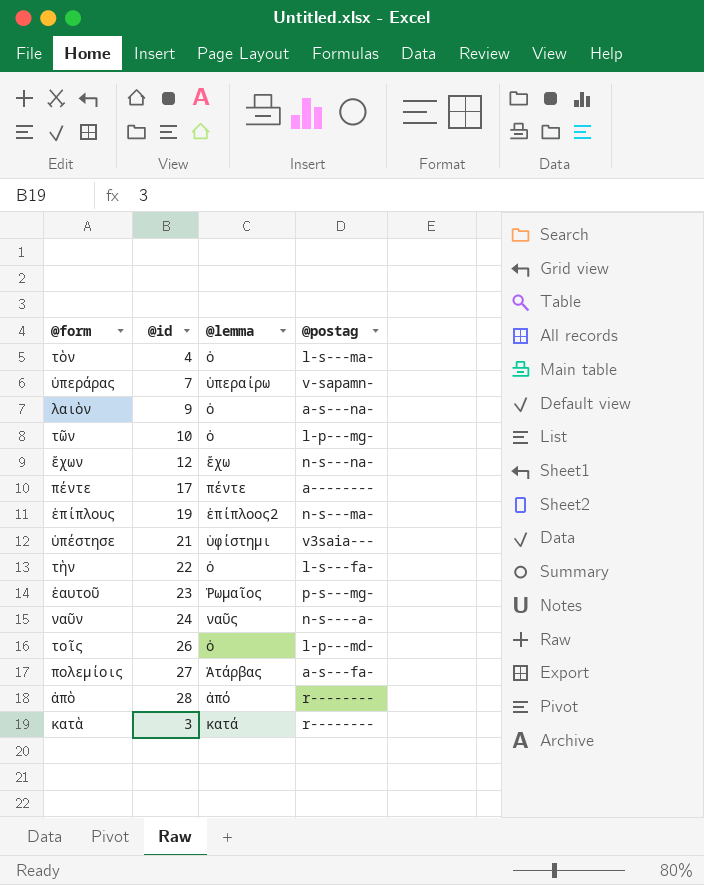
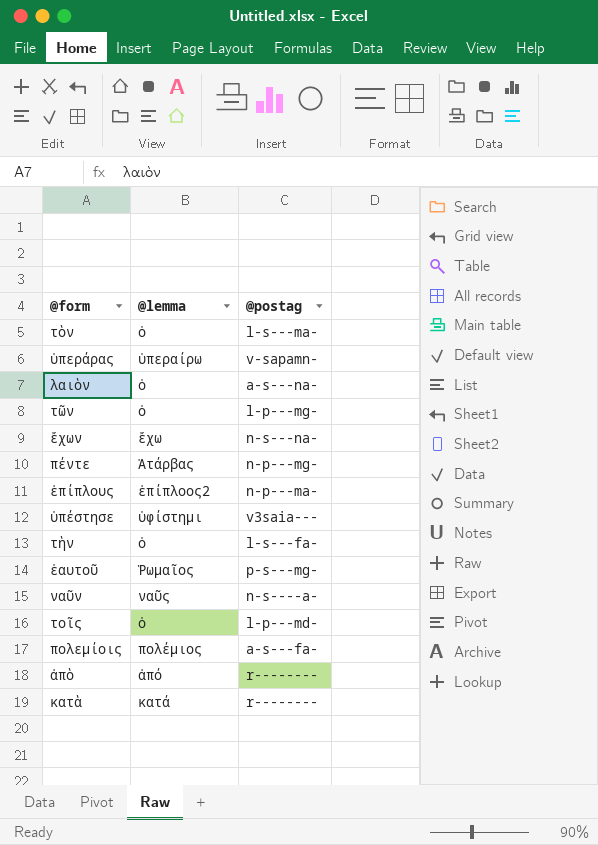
column @id | position: 2 -> none
πέντε | @lemma: πέντε -> Ἀτάρβας
πέντε | @postag: a-------- -> n-p---mg-
ἐπίπλους | @postag: n-s---ma- -> n-p---ma-
πολεμίοις | @lemma: Ἀτάρβας -> πολέμιος

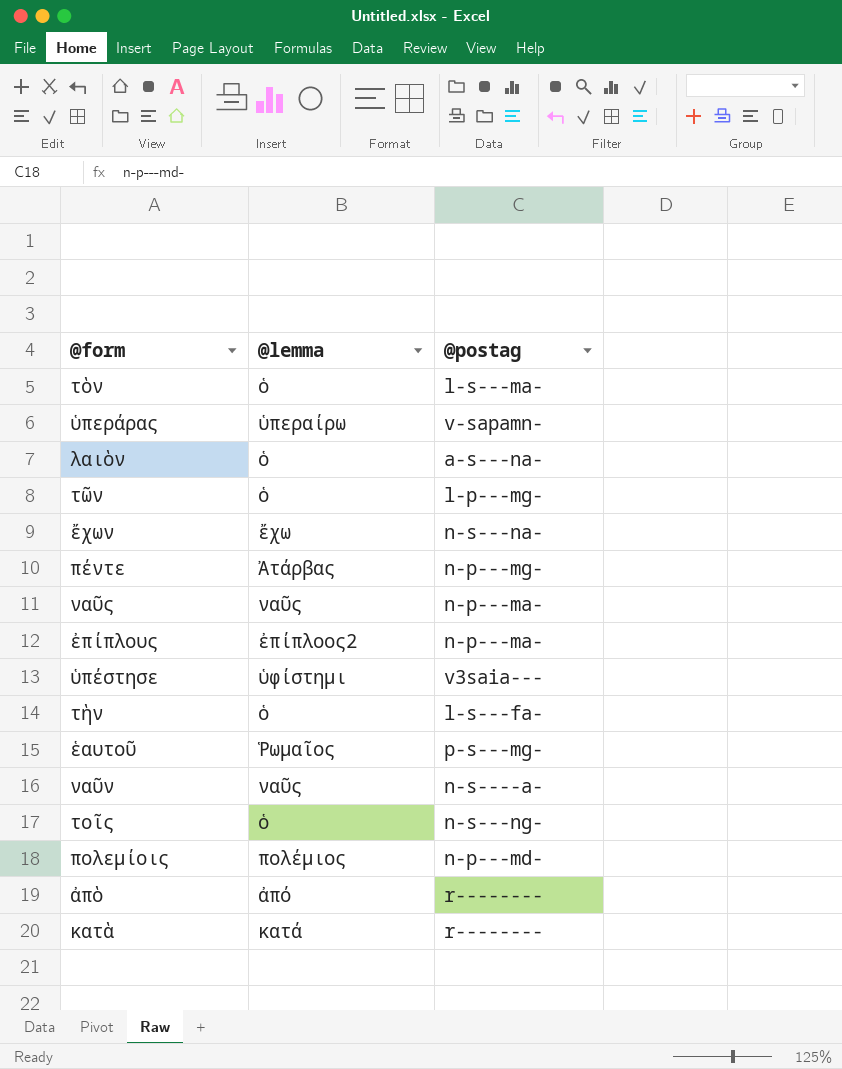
row ναῦς: none -> ναῦς | n-p---ma-
τοῖς | @postag: l-p---md- -> n-s---ng-
πολεμίοις | @postag: a-s---fa- -> n-p---md-

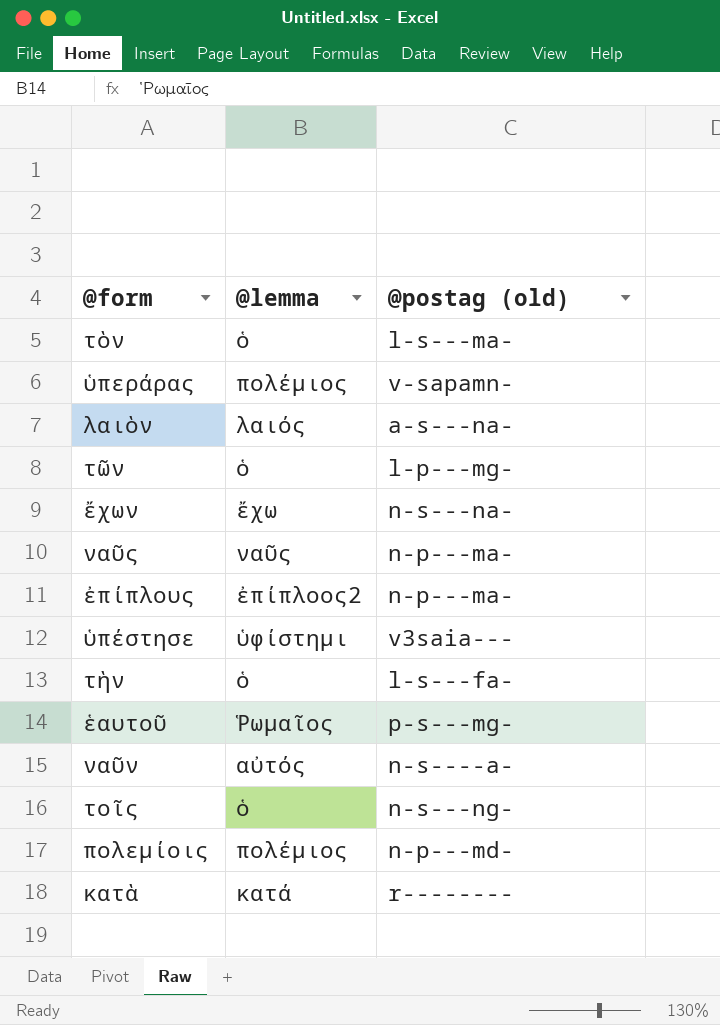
column name: @postag -> @postag (old)
row πέντε: Ἀτάρβας | n-p---mg- -> none
row ἀπὸ: ἀπό | r-------- -> none
ὑπεράρας | @lemma: ὑπεραίρω -> πολέμιος
λαιὸν | @lemma: ὁ -> λαιός
ναῦν | @lemma: ναῦς -> αὐτός

